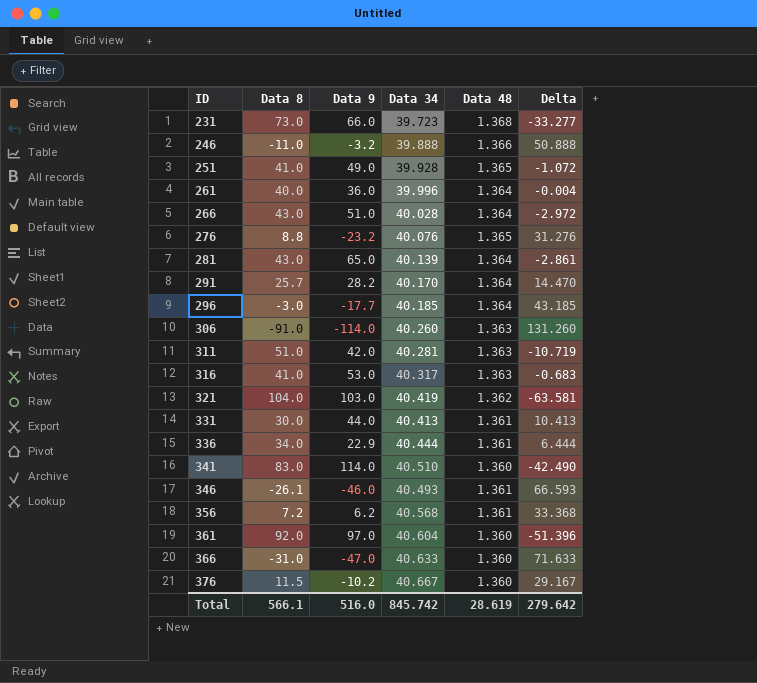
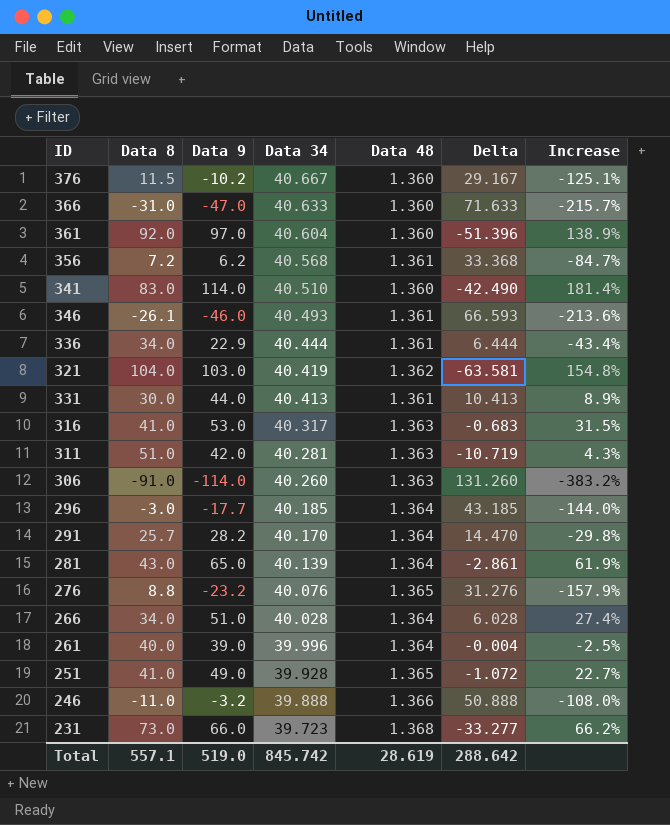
row order: ID ascending -> Data 34 descending
column Increase | formula: none -> ([Data 9] - [Data 34]) / [Data 34]
266 | Data 8: 43.0 -> 34.0
266 | Delta: -2.972 -> 6.028
261 | Data 9: 36.0 -> 39.0
Total | Data 8: 566.1 -> 557.1
Total | Data 9: 516.0 -> 519.0
Total | Delta: 279.642 -> 288.642

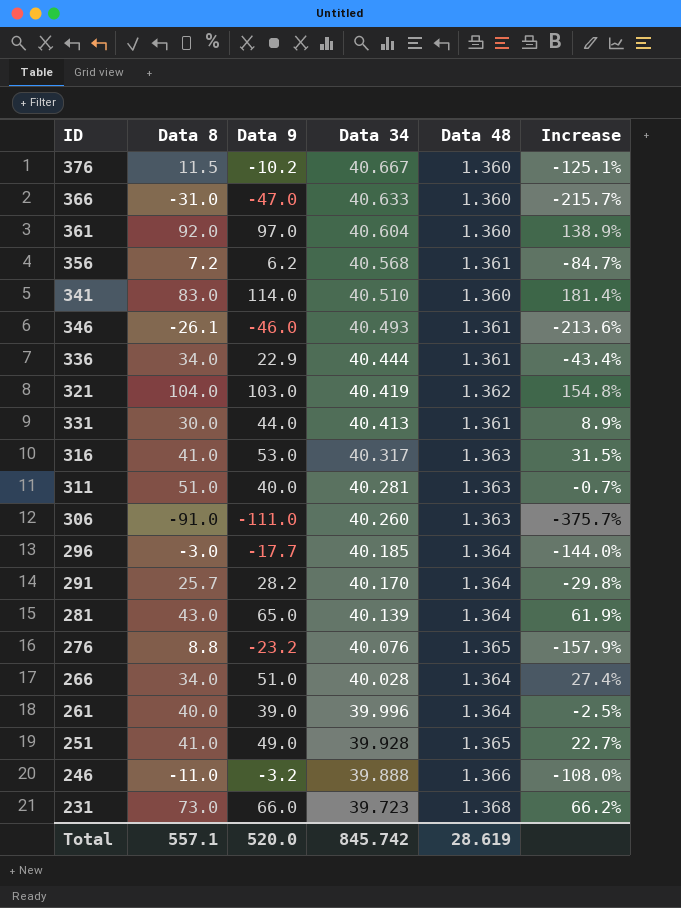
column Delta | formula: [Data 34] - [Data 8] -> none
311 | Data 9: 42.0 -> 40.0
311 | Increase: 4.3% -> -0.7%
306 | Data 9: -114.0 -> -111.0
306 | Increase: -383.2% -> -375.7%
Total | Data 9: 519.0 -> 520.0

